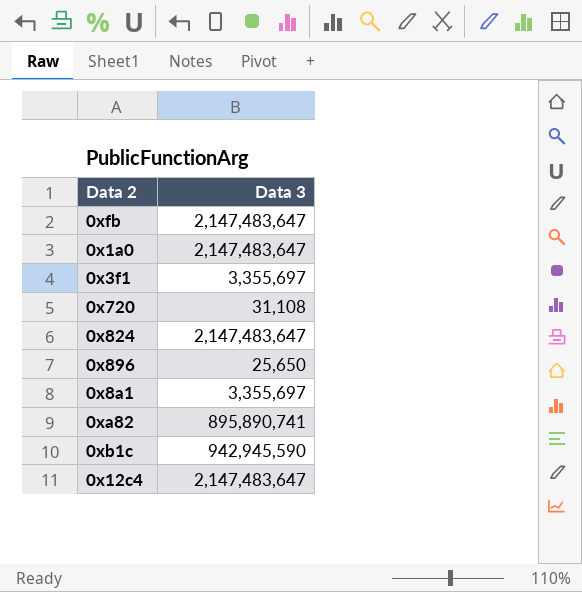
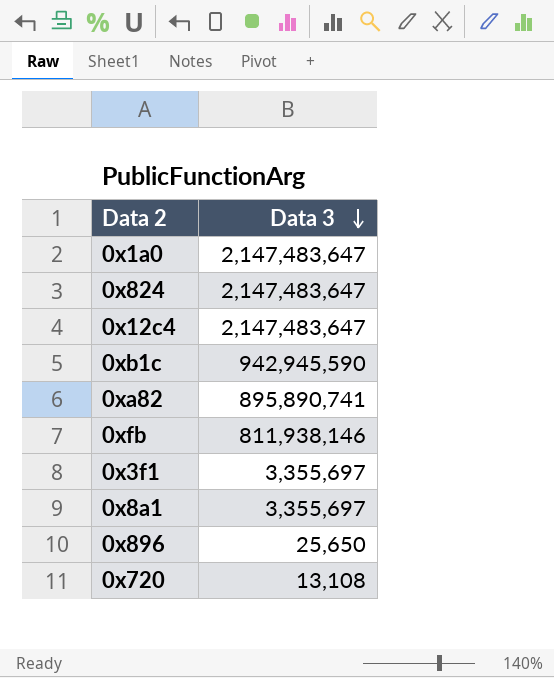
row order: none -> Data 3 descending
0xfb | Data 3: 2,147,483,647 -> 811,938,146
0x720 | Data 3: 31,108 -> 13,108

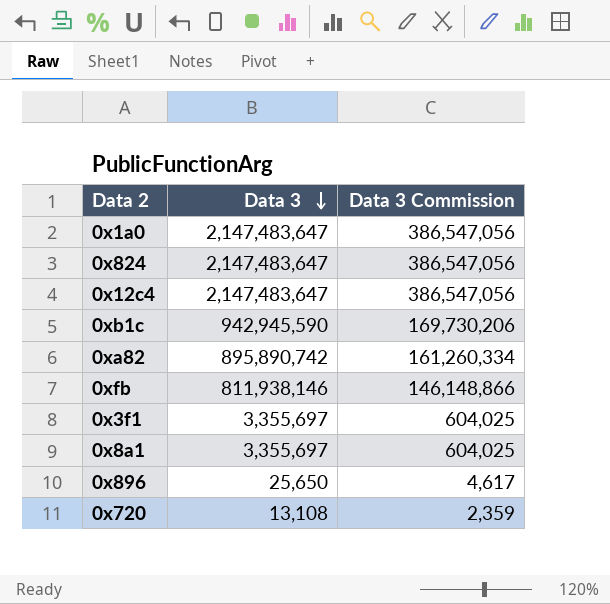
column Data 3 Commission | formula: none -> [Data 3] * 0.18
0xa82 | Data 3: 895,890,741 -> 895,890,742

